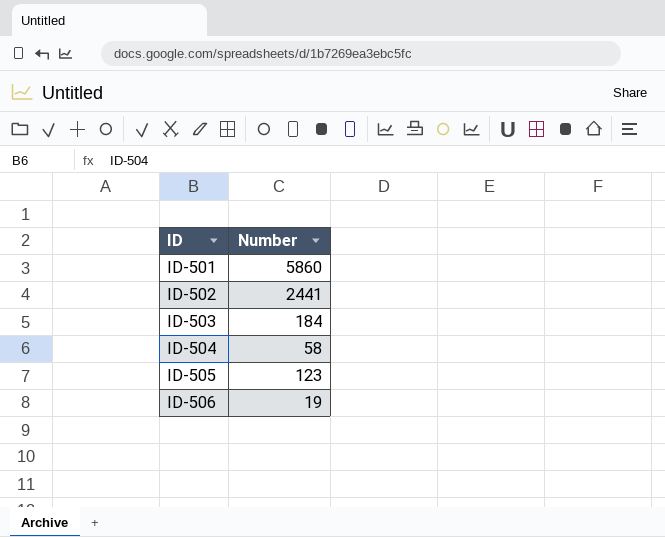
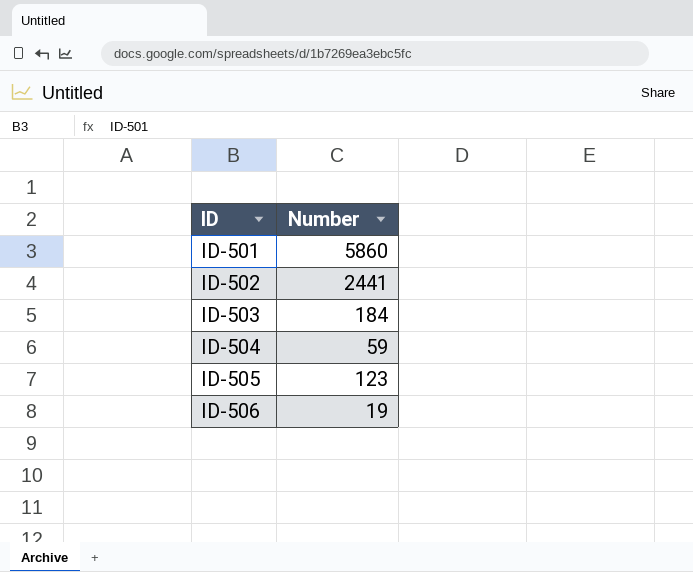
ID-504 | Number: 58 -> 59

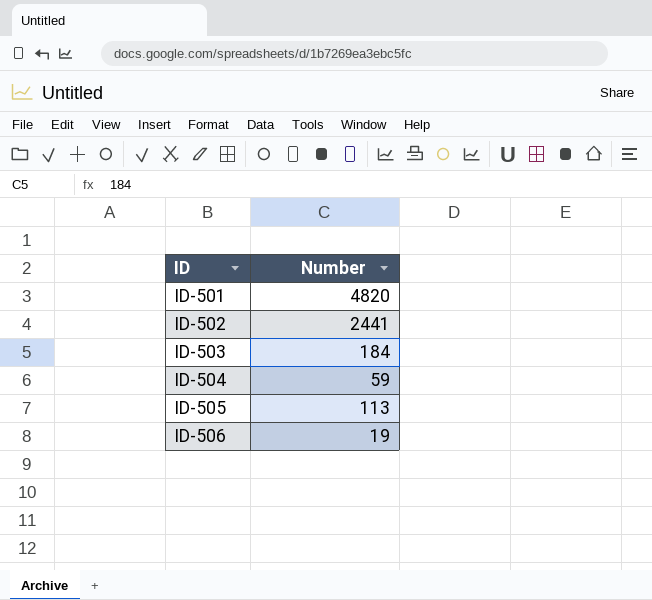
ID-501 | Number: 5860 -> 4820
ID-505 | Number: 123 -> 113

